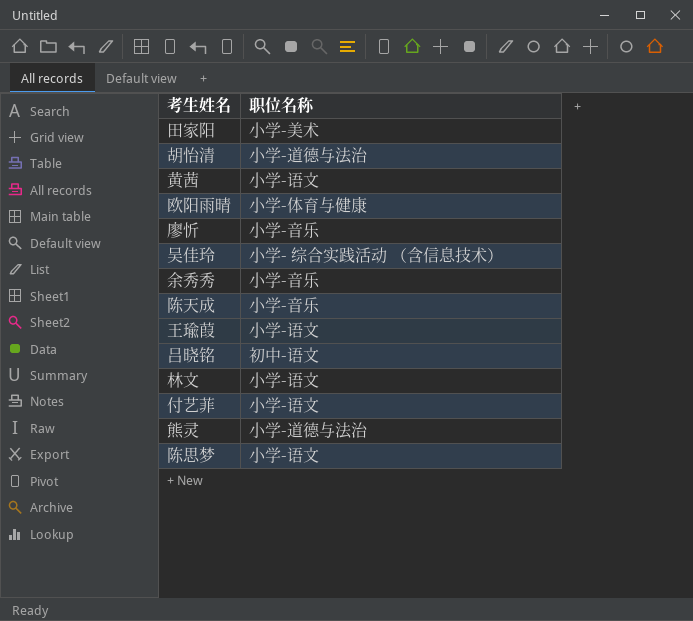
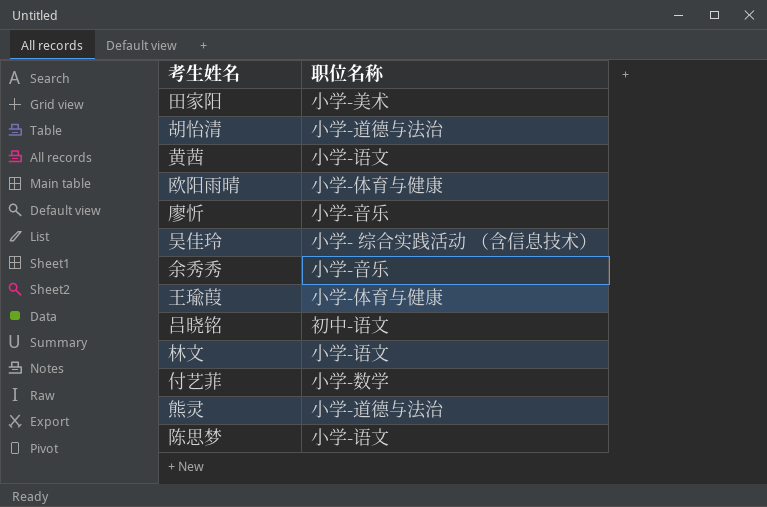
row 陈天成: 小学-音乐 -> none
王瑜葭 | 职位名称: 小学-语文 -> 小学-体育与健康
付艺菲 | 职位名称: 小学-语文 -> 小学-数学

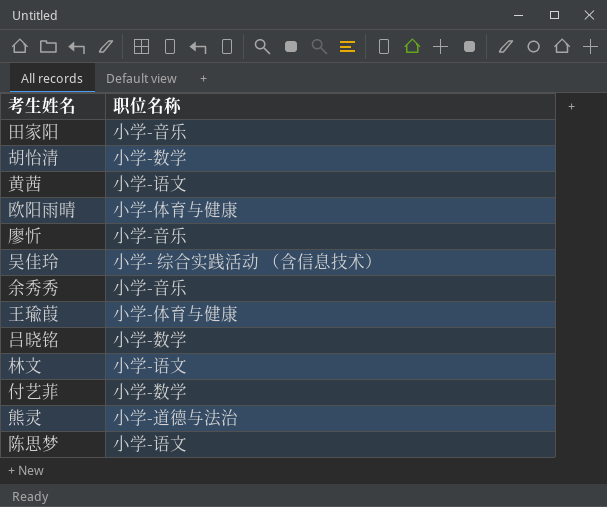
田家阳 | 职位名称: 小学-美术 -> 小学-音乐
胡怡清 | 职位名称: 小学-道德与法治 -> 小学-数学
吕晓铭 | 职位名称: 初中-语文 -> 小学-数学

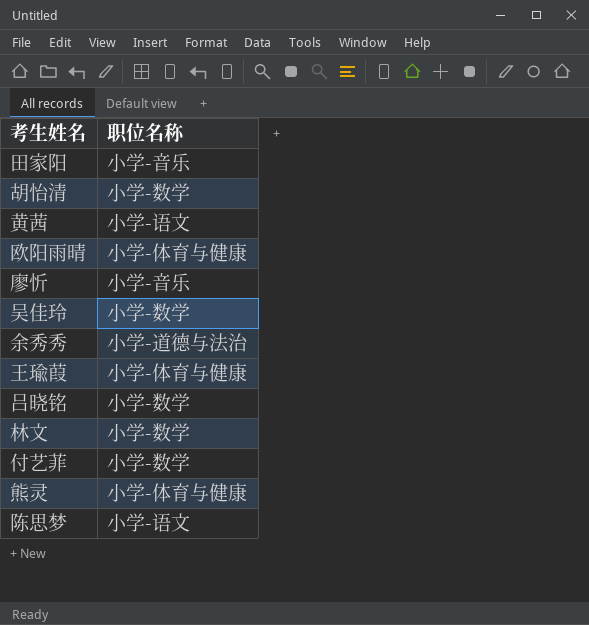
吴佳玲 | 职位名称: 小学- 综合实践活动 （含信息技术） -> 小学-数学
余秀秀 | 职位名称: 小学-音乐 -> 小学-道德与法治
林文 | 职位名称: 小学-语文 -> 小学-数学
熊灵 | 职位名称: 小学-道德与法治 -> 小学-体育与健康

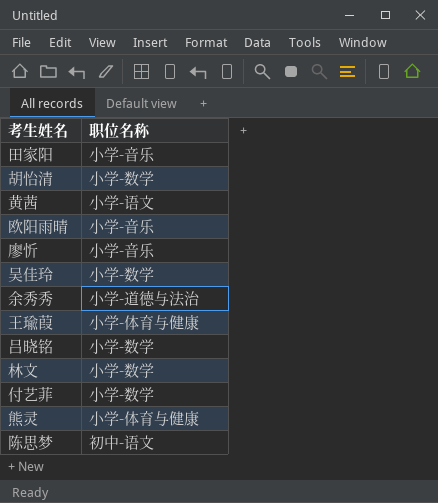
欧阳雨晴 | 职位名称: 小学-体育与健康 -> 小学-音乐
陈思梦 | 职位名称: 小学-语文 -> 初中-语文

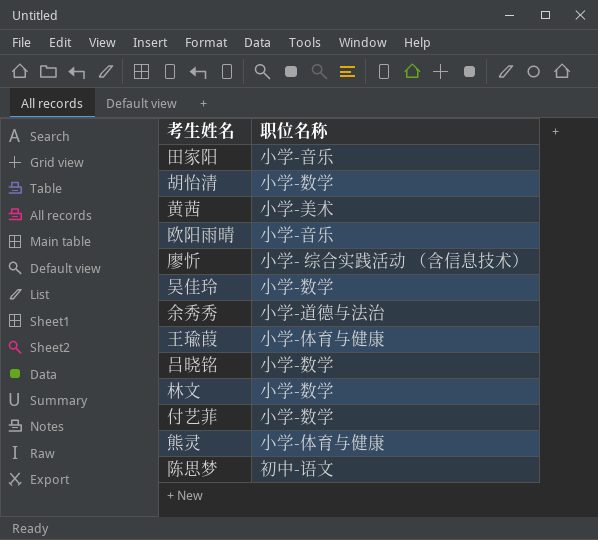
黄茜 | 职位名称: 小学-语文 -> 小学-美术
廖忻 | 职位名称: 小学-音乐 -> 小学- 综合实践活动 （含信息技术）

